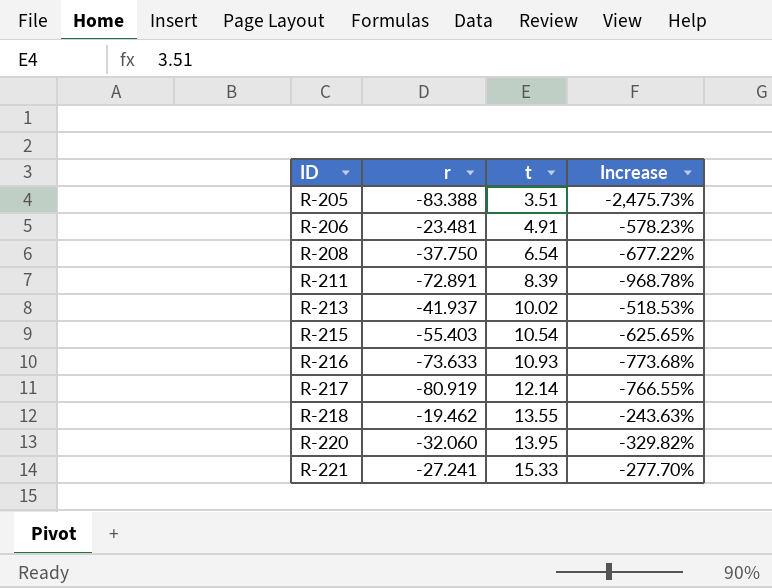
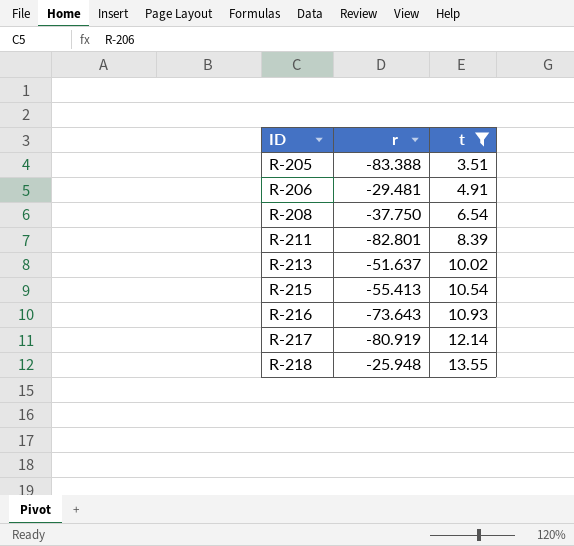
filter: none -> t <= 13.55
column Increase | formula: ([r] - [t]) / [t] -> none
R-206 | r: -23.481 -> -29.481
R-211 | r: -72.891 -> -82.801
R-213 | r: -41.937 -> -51.637
R-215 | r: -55.403 -> -55.413
R-216 | r: -73.633 -> -73.643
R-218 | r: -19.462 -> -25.948

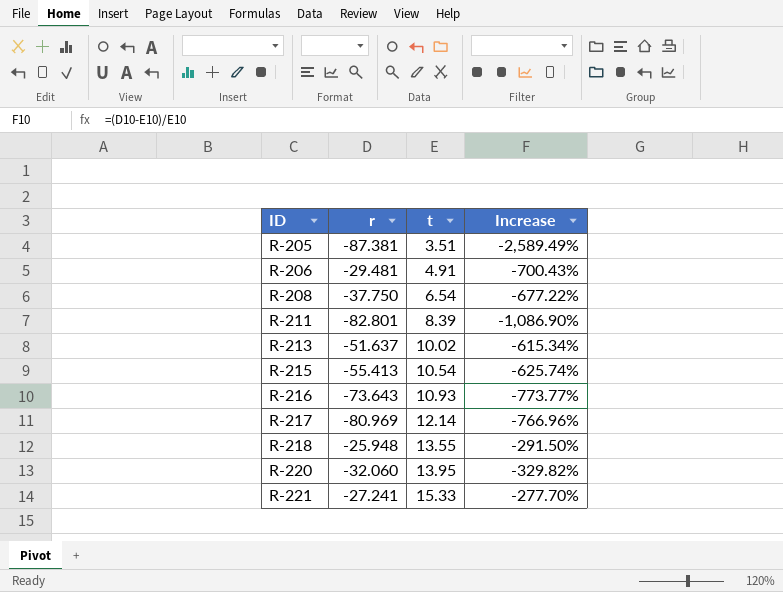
filter: t <= 13.55 -> none
column Increase | formula: none -> ([r] - [t]) / [t]
R-205 | r: -83.388 -> -87.381
R-217 | r: -80.919 -> -80.969

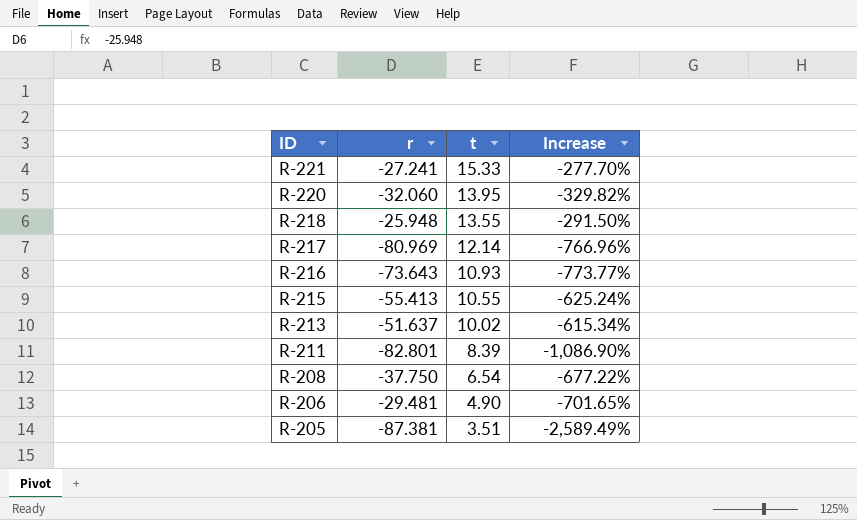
row order: ID ascending -> ID descending
R-215 | t: 10.54 -> 10.55
R-215 | Increase: -625.74% -> -625.24%
R-206 | t: 4.91 -> 4.90
R-206 | Increase: -700.43% -> -701.65%

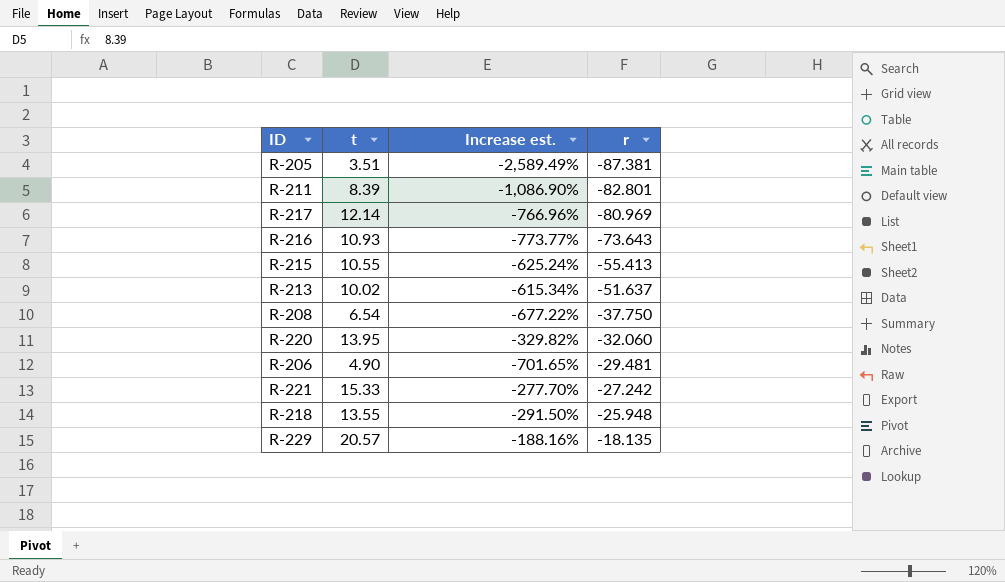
row order: ID descending -> r ascending
column name: Increase -> Increase est.
column r | position: 2 -> 4
R-221 | r: -27.241 -> -27.242
row R-229: none -> 20.57 | -188.16% | -18.135

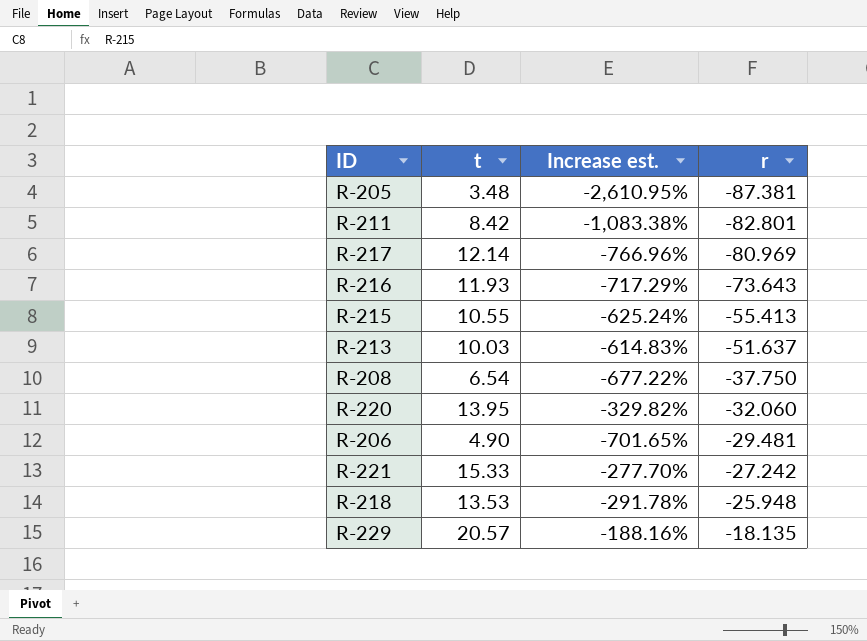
R-205 | t: 3.51 -> 3.48
R-205 | Increase est.: -2,589.49% -> -2,610.95%
R-211 | t: 8.39 -> 8.42
R-211 | Increase est.: -1,086.90% -> -1,083.38%
R-216 | t: 10.93 -> 11.93
R-216 | Increase est.: -773.77% -> -717.29%
R-213 | t: 10.02 -> 10.03
R-213 | Increase est.: -615.34% -> -614.83%
R-218 | t: 13.55 -> 13.53
R-218 | Increase est.: -291.50% -> -291.78%

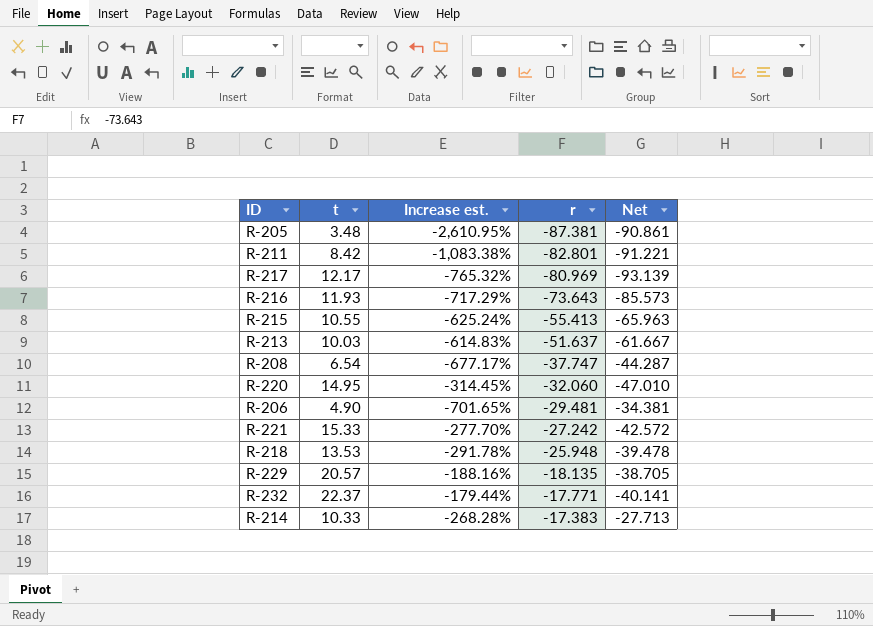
column Net | formula: none -> [r] - [t]
R-217 | t: 12.14 -> 12.17
R-217 | Increase est.: -766.96% -> -765.32%
R-208 | Increase est.: -677.22% -> -677.17%
R-208 | r: -37.750 -> -37.747
R-220 | t: 13.95 -> 14.95
R-220 | Increase est.: -329.82% -> -314.45%
row R-232: none -> 22.37 | -179.44% | -17.771 | -40.141
row R-214: none -> 10.33 | -268.28% | -17.383 | -27.713

